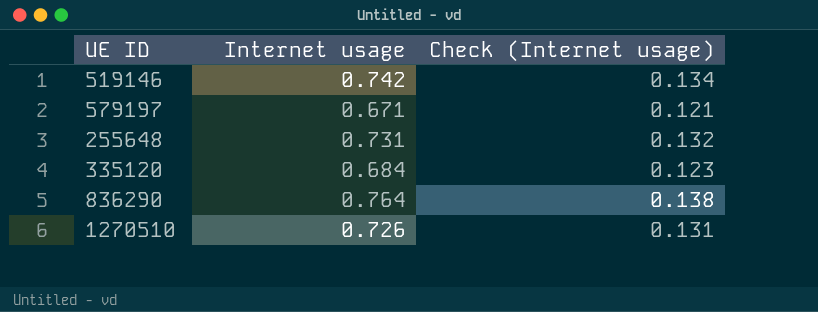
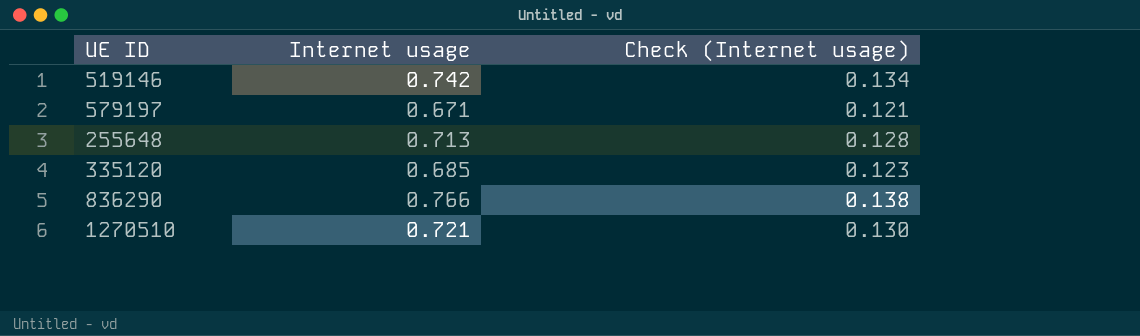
255648 | Internet usage: 0.731 -> 0.713
255648 | Check (Internet usage): 0.132 -> 0.128
335120 | Internet usage: 0.684 -> 0.685
836290 | Internet usage: 0.764 -> 0.766
1270510 | Internet usage: 0.726 -> 0.721
1270510 | Check (Internet usage): 0.131 -> 0.130

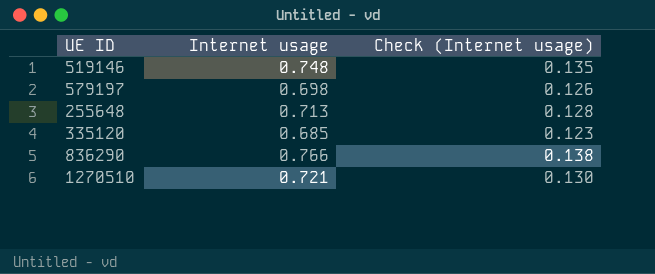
519146 | Internet usage: 0.742 -> 0.748
519146 | Check (Internet usage): 0.134 -> 0.135
579197 | Internet usage: 0.671 -> 0.698
579197 | Check (Internet usage): 0.121 -> 0.126

